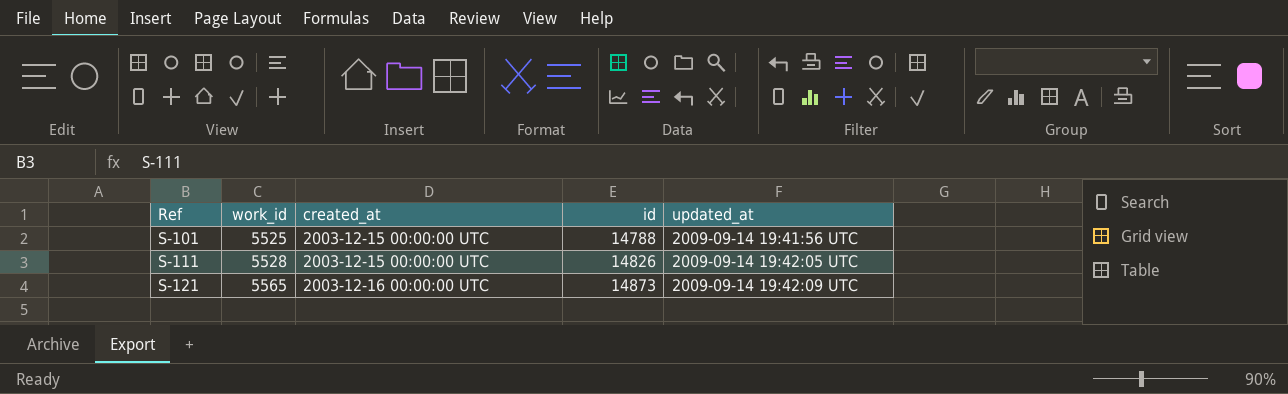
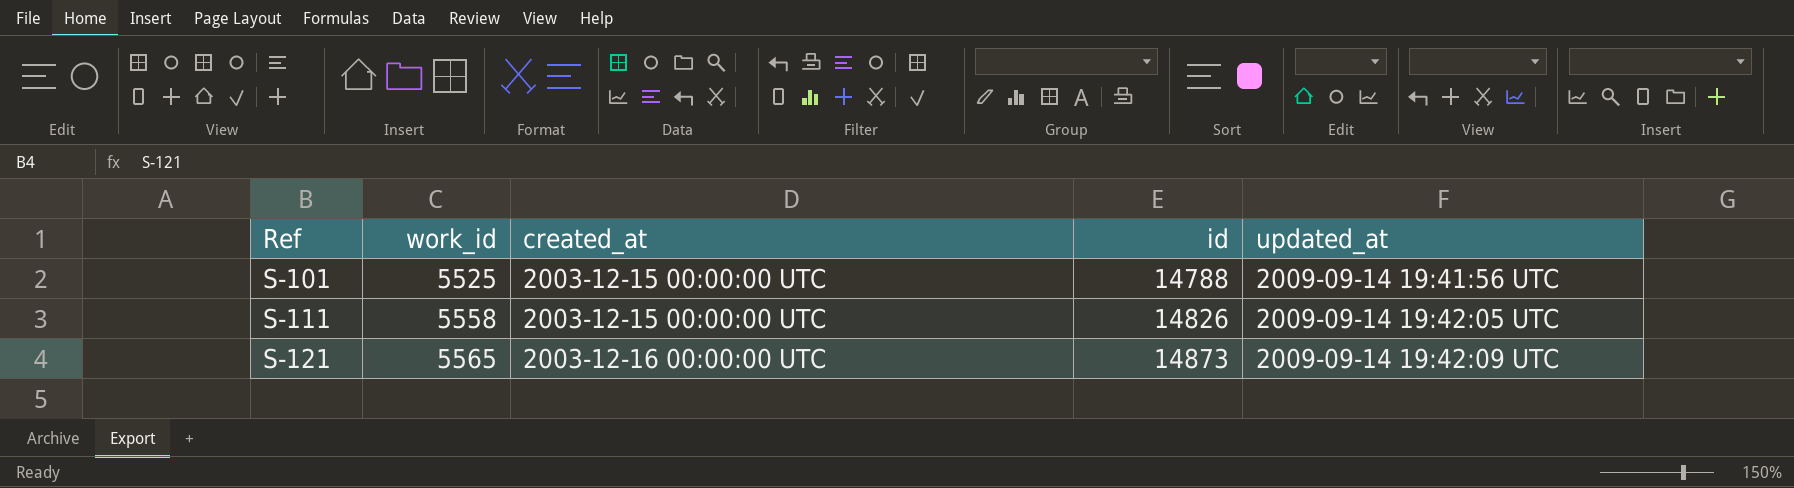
S-111 | work_id: 5528 -> 5558

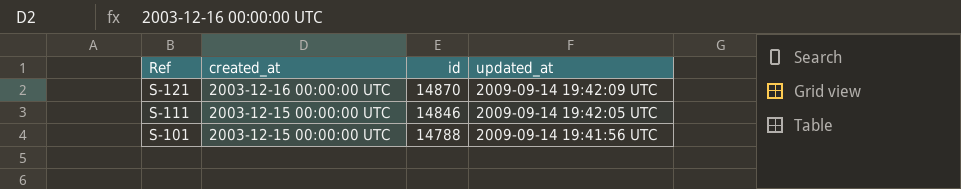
row order: Ref ascending -> Ref descending
column work_id | position: 2 -> none
S-121 | id: 14873 -> 14870
S-111 | id: 14826 -> 14846

